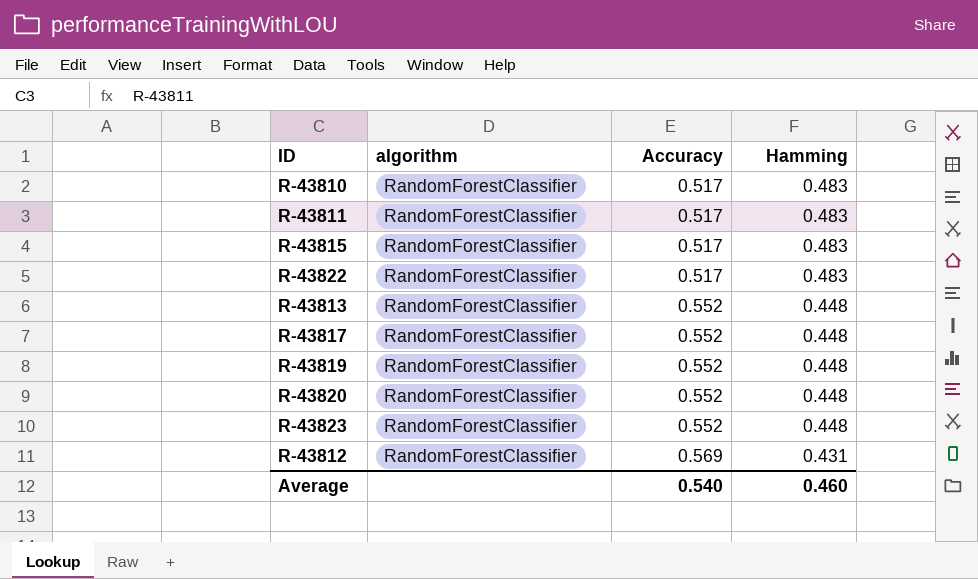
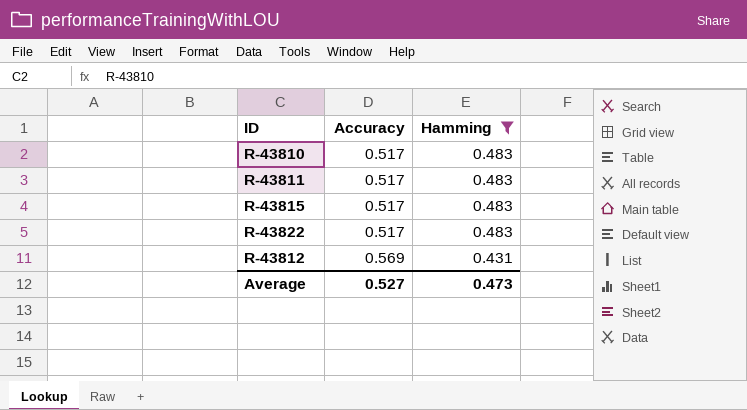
filter: none -> Hamming != 0.448
column algorithm | position: 2 -> none
Average | Accuracy: 0.540 -> 0.527
Average | Hamming: 0.460 -> 0.473

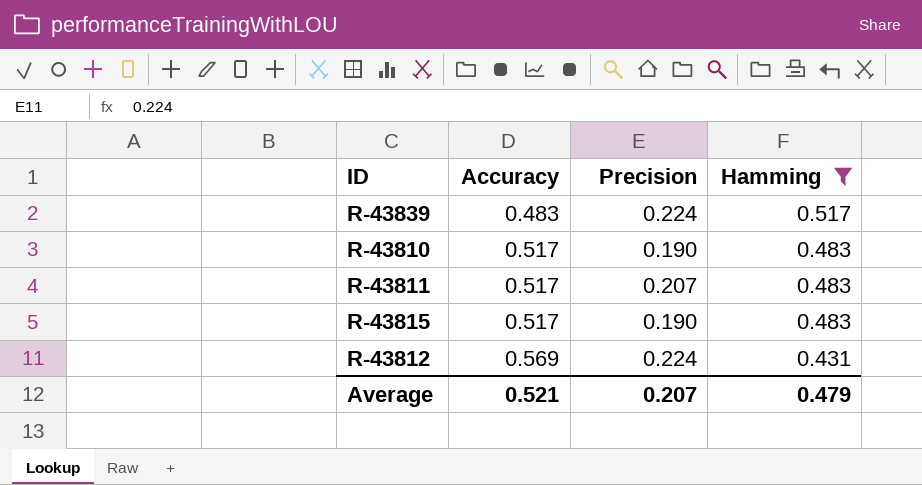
column Precision | position: none -> 3
row R-43822: 0.517 | 0.483 -> none
row R-43839: none -> 0.483 | 0.224 | 0.517
Average | Accuracy: 0.527 -> 0.521
Average | Hamming: 0.473 -> 0.479

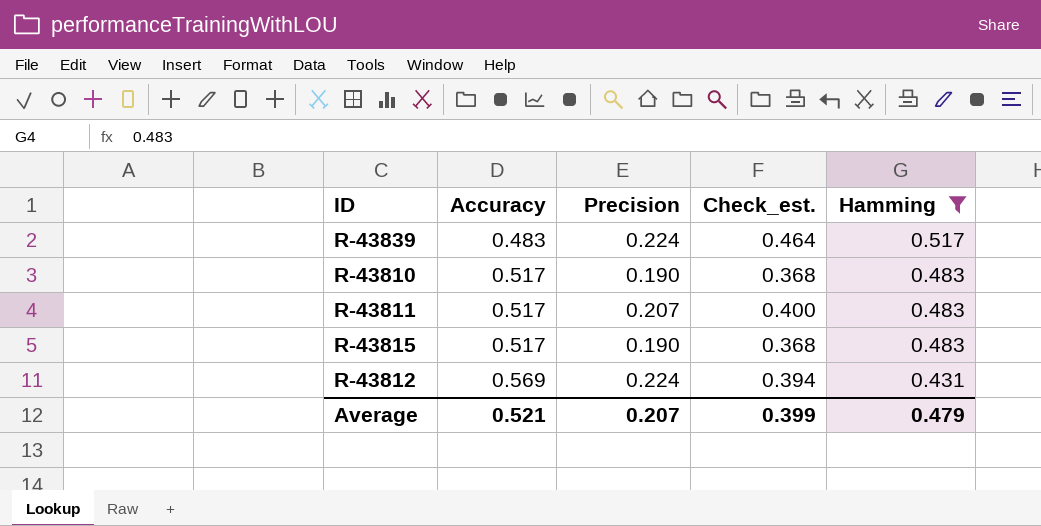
column Check_est. | formula: none -> [Precision] / [Accuracy]

